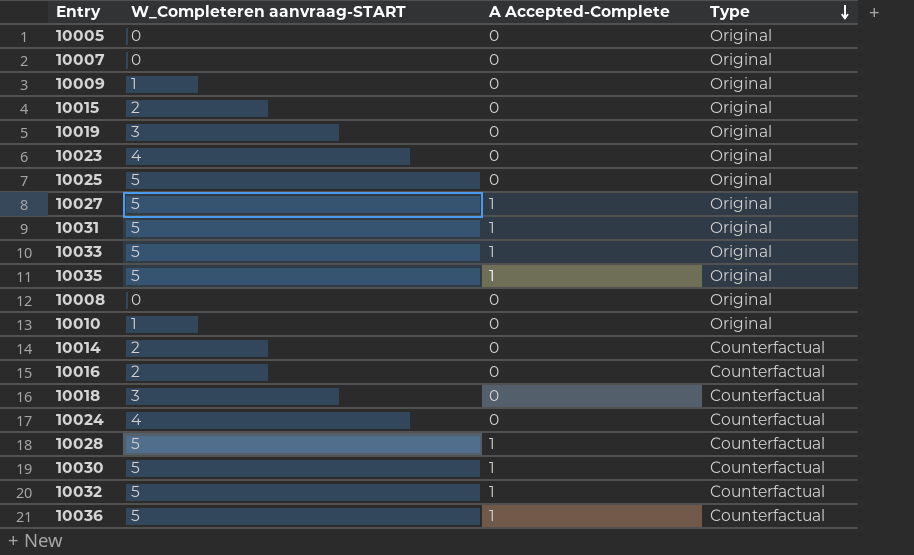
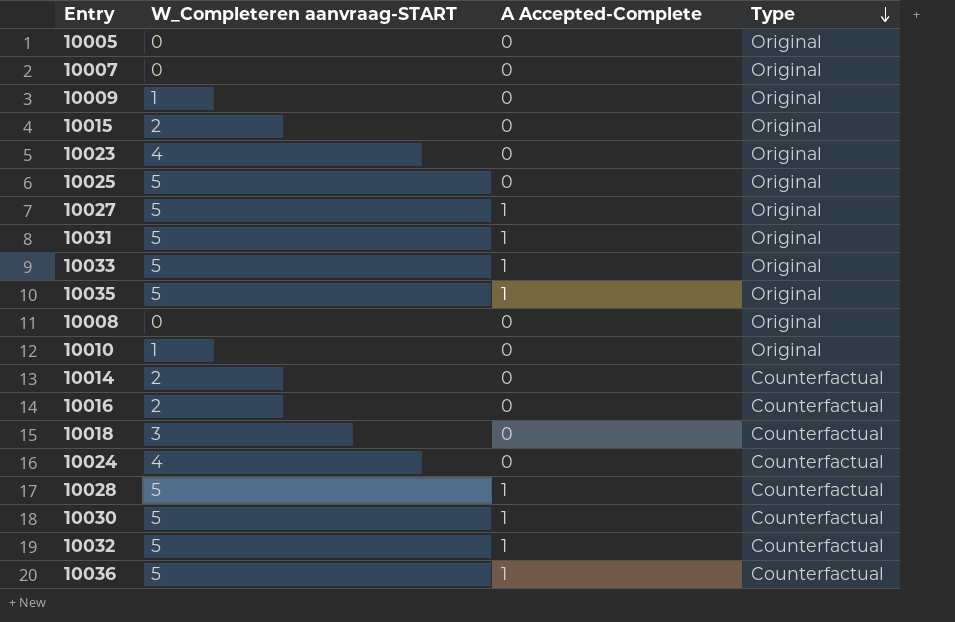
row 10019: 3 | 0 | Original -> none

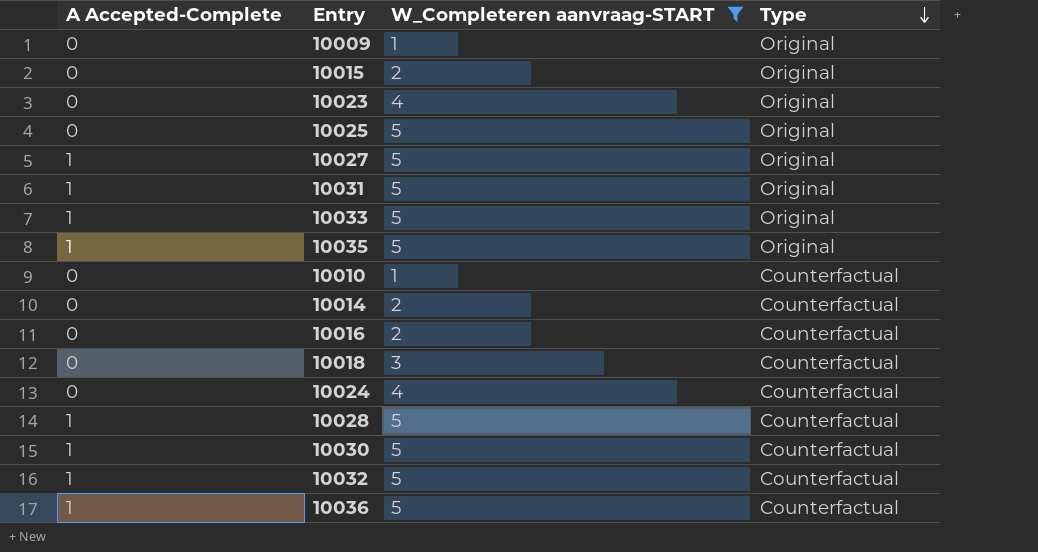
filter: none -> W_Completeren aanvraag-START != 0
column A Accepted-Complete | position: 3 -> 1
10010 | Type: Original -> Counterfactual

